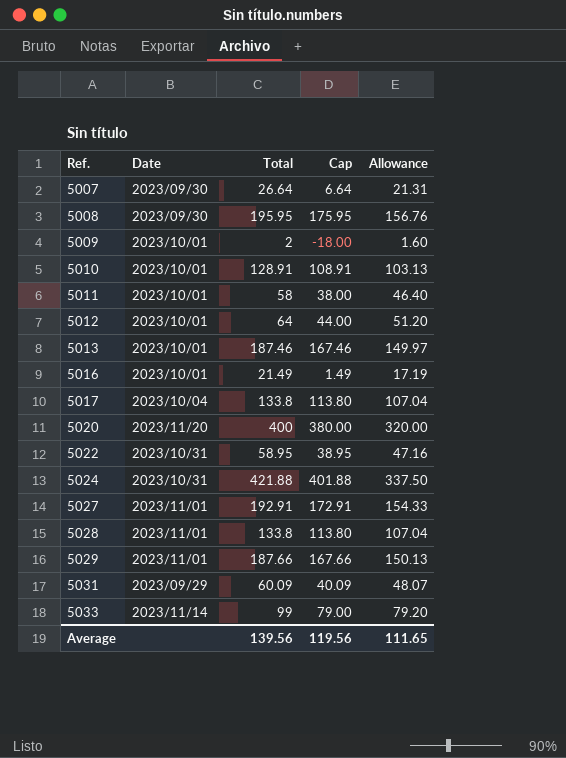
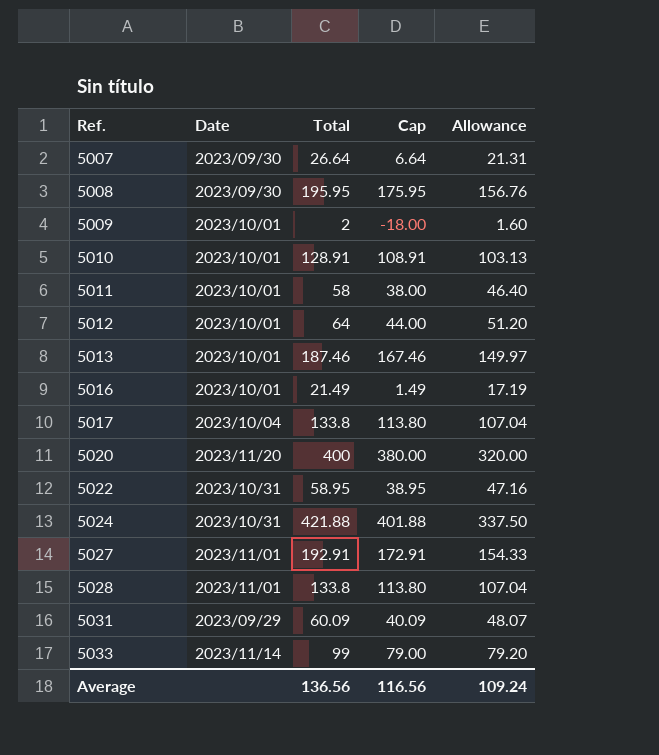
row 5029: 2023/11/01 | 187.66 | 167.66 | 150.13 -> none
Average | Total: 139.56 -> 136.56
Average | Cap: 119.56 -> 116.56
Average | Allowance: 111.65 -> 109.24

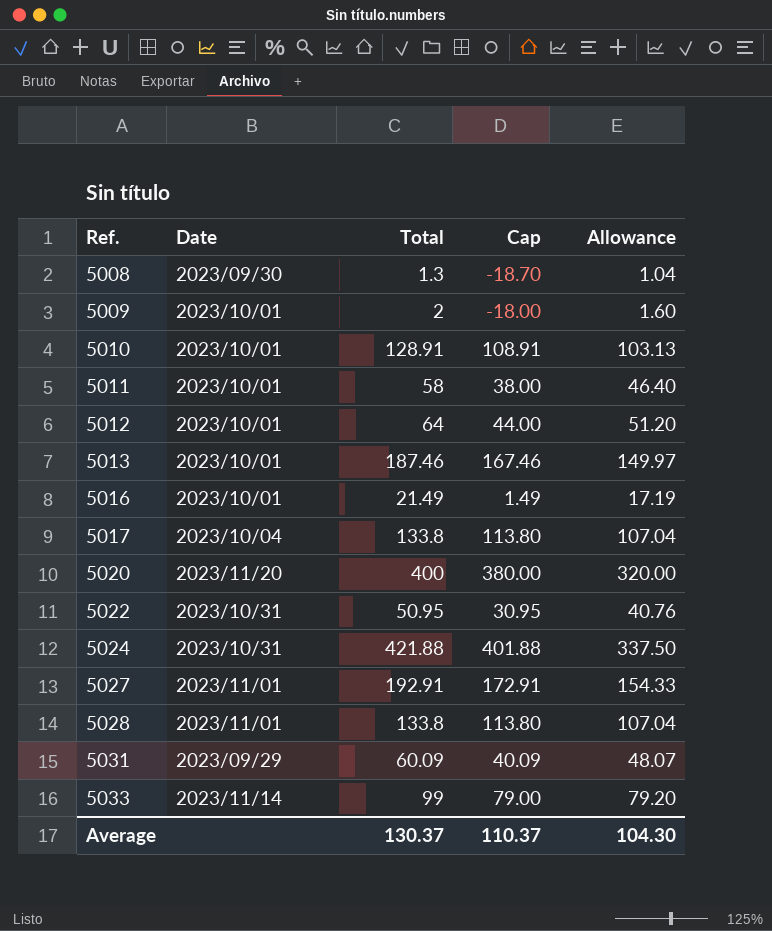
row 5007: 2023/09/30 | 26.64 | 6.64 | 21.31 -> none
5008 | Total: 195.95 -> 1.3
5008 | Cap: 175.95 -> -18.70
5008 | Allowance: 156.76 -> 1.04
5022 | Total: 58.95 -> 50.95
5022 | Cap: 38.95 -> 30.95
5022 | Allowance: 47.16 -> 40.76
Average | Total: 136.56 -> 130.37
Average | Cap: 116.56 -> 110.37
Average | Allowance: 109.24 -> 104.30

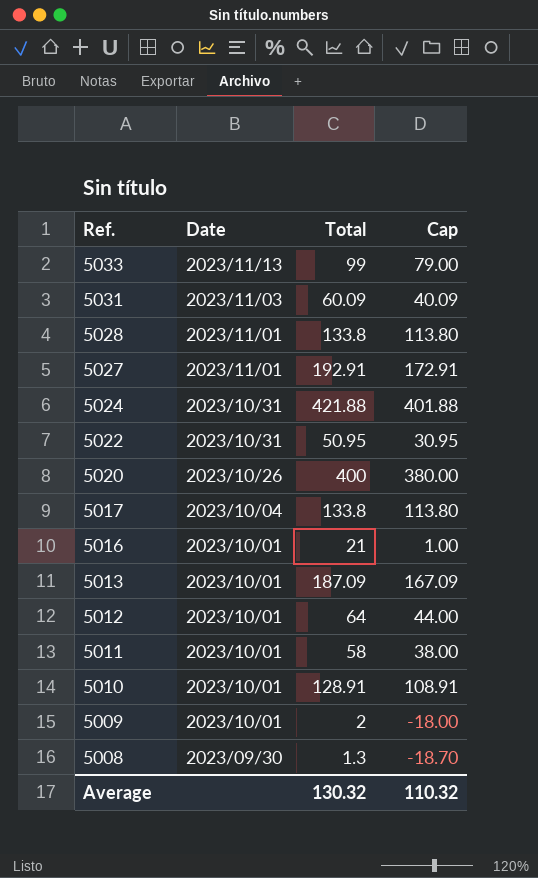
row order: Ref. ascending -> Ref. descending
column Allowance | formula: [Total] * 0.8 -> none
5033 | Date: 2023/11/14 -> 2023/11/13
5031 | Date: 2023/09/29 -> 2023/11/03
5020 | Date: 2023/11/20 -> 2023/10/26
5016 | Total: 21.49 -> 21
5016 | Cap: 1.49 -> 1.00
5013 | Total: 187.46 -> 187.09
5013 | Cap: 167.46 -> 167.09
Average | Total: 130.37 -> 130.32
Average | Cap: 110.37 -> 110.32

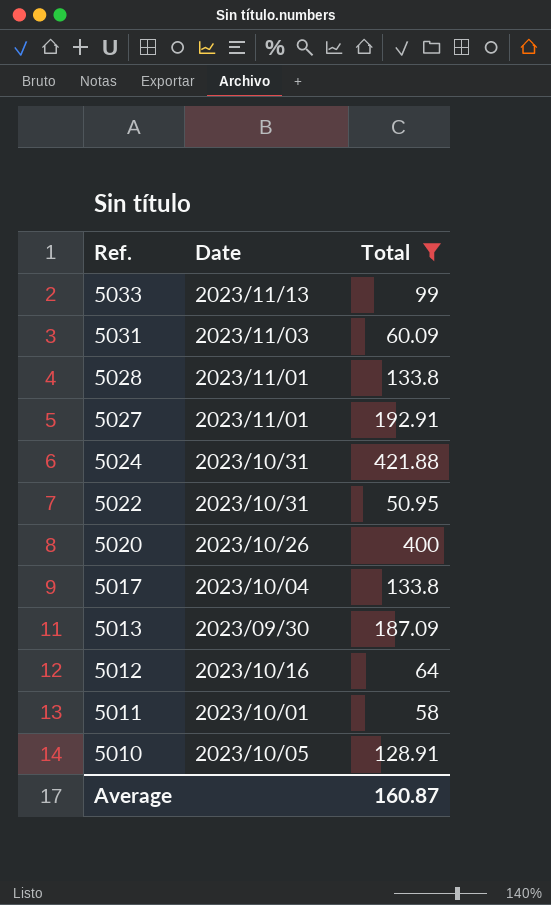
filter: none -> Total >= 50.95
column Cap | formula: [Total] - 20 -> none
5013 | Date: 2023/10/01 -> 2023/09/30
5012 | Date: 2023/10/01 -> 2023/10/16
5010 | Date: 2023/10/01 -> 2023/10/05
Average | Total: 130.32 -> 160.87

